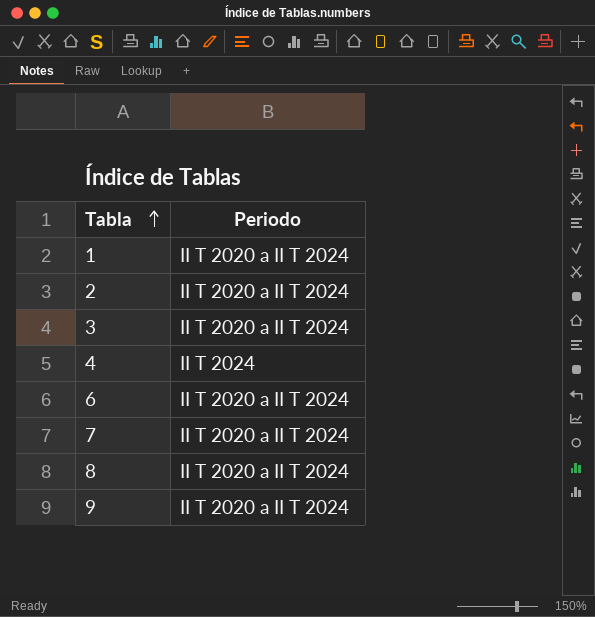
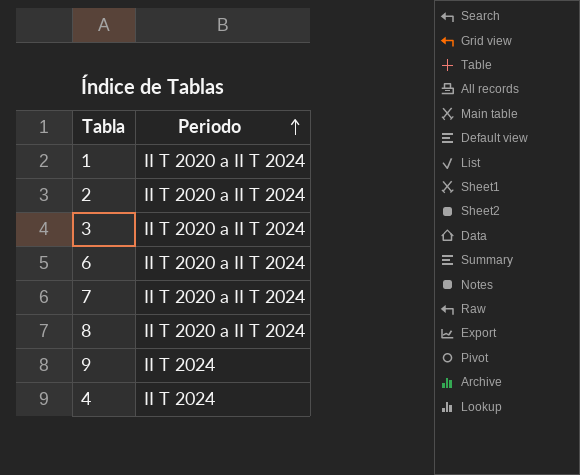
row order: Tabla ascending -> Periodo ascending
9 | Periodo: II T 2020 a II T 2024 -> II T 2024

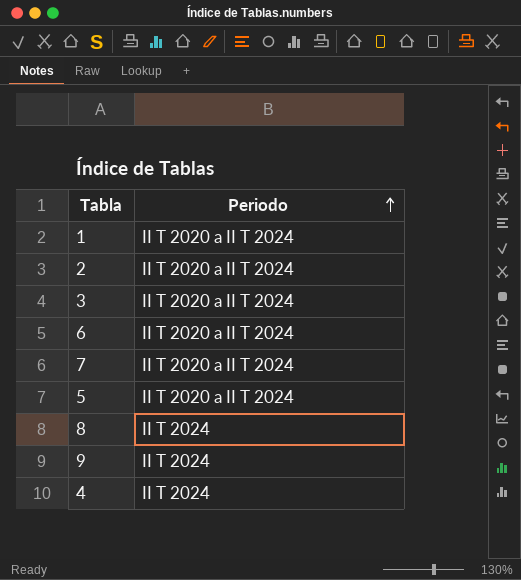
row 5: none -> II T 2020 a II T 2024
8 | Periodo: II T 2020 a II T 2024 -> II T 2024

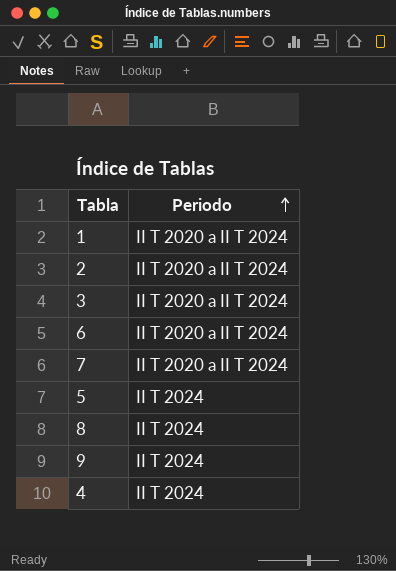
5 | Periodo: II T 2020 a II T 2024 -> II T 2024

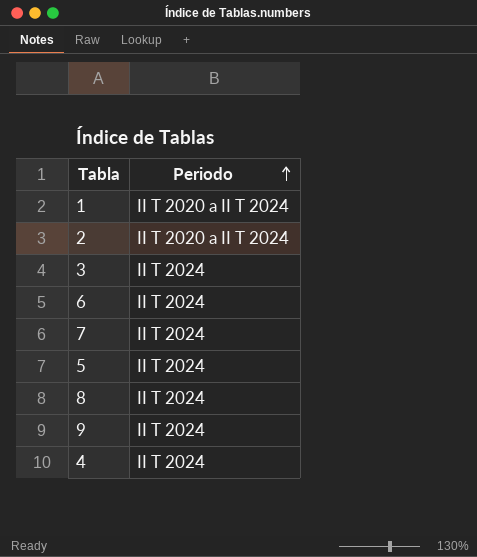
3 | Periodo: II T 2020 a II T 2024 -> II T 2024
6 | Periodo: II T 2020 a II T 2024 -> II T 2024
7 | Periodo: II T 2020 a II T 2024 -> II T 2024

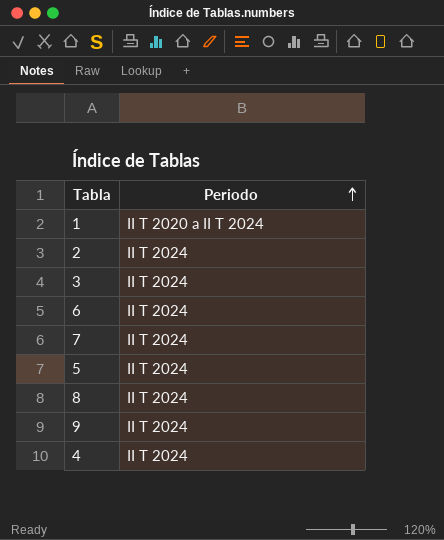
2 | Periodo: II T 2020 a II T 2024 -> II T 2024

